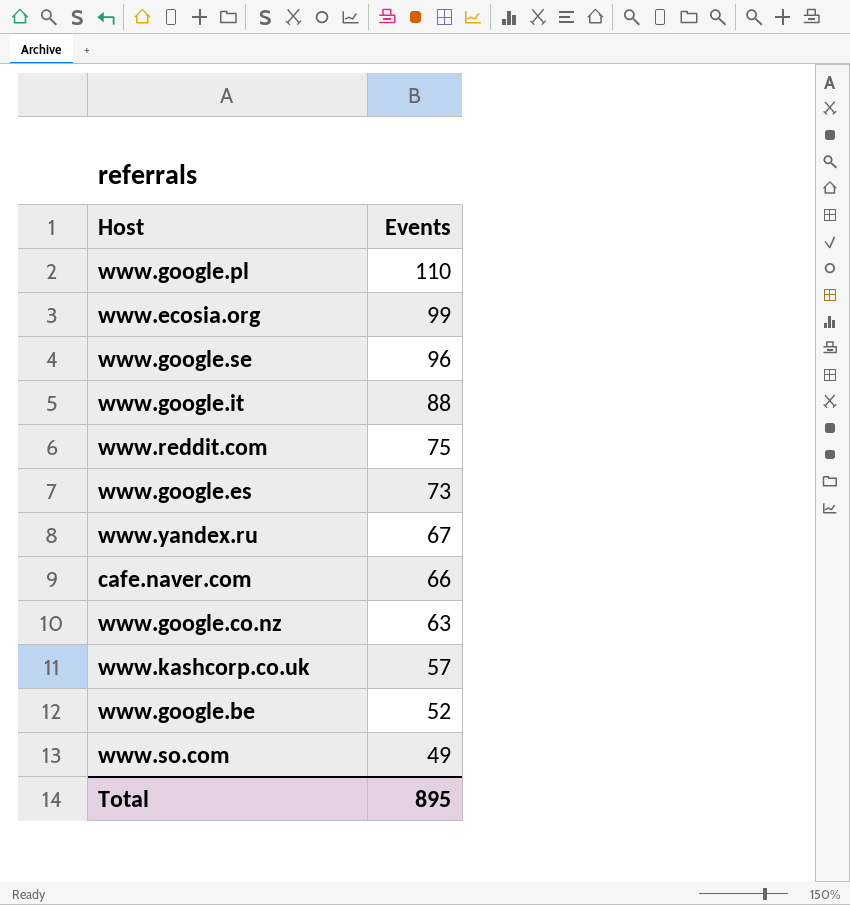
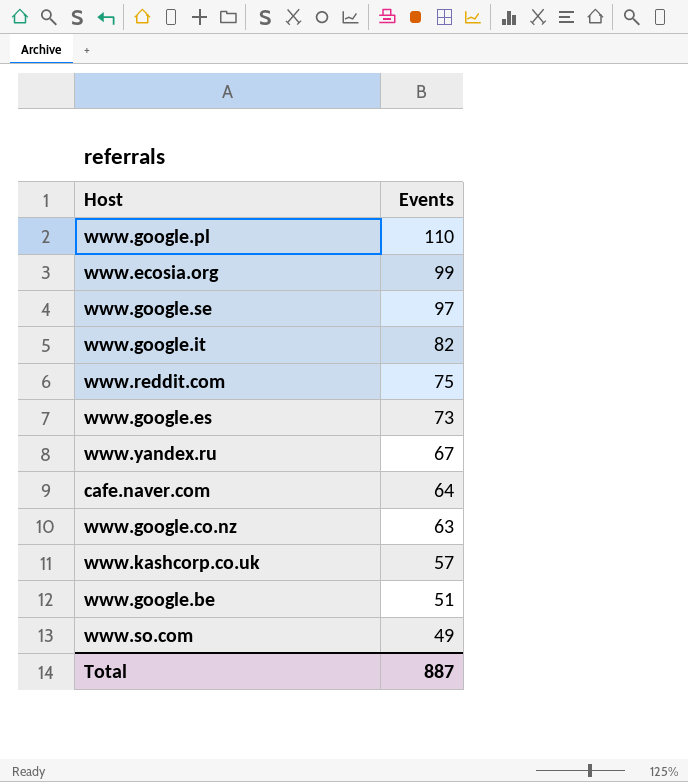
www.google.se | Events: 96 -> 97
www.google.it | Events: 88 -> 82
cafe.naver.com | Events: 66 -> 64
www.google.be | Events: 52 -> 51
Total | Events: 895 -> 887

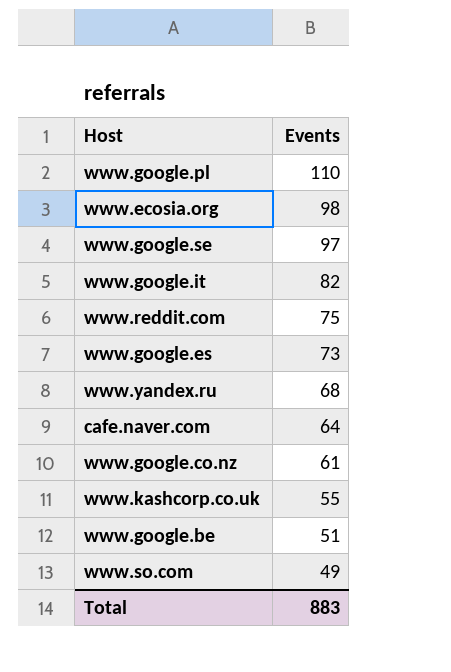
www.ecosia.org | Events: 99 -> 98
www.yandex.ru | Events: 67 -> 68
www.google.co.nz | Events: 63 -> 61
www.kashcorp.co.uk | Events: 57 -> 55
Total | Events: 887 -> 883

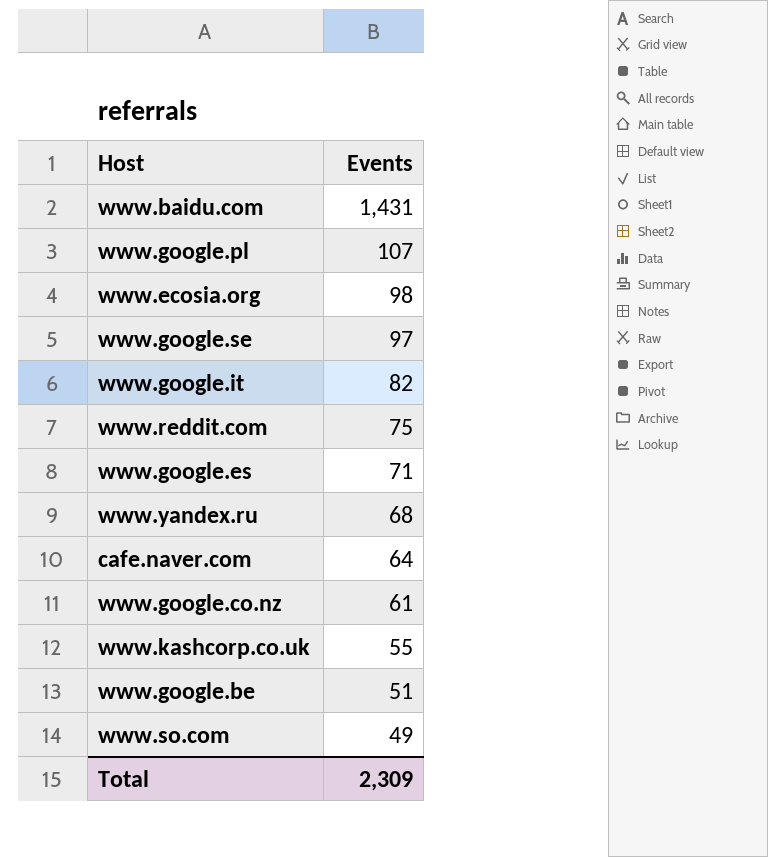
row www.baidu.com: none -> 1,431
www.google.pl | Events: 110 -> 107
www.google.es | Events: 73 -> 71
Total | Events: 883 -> 2,309

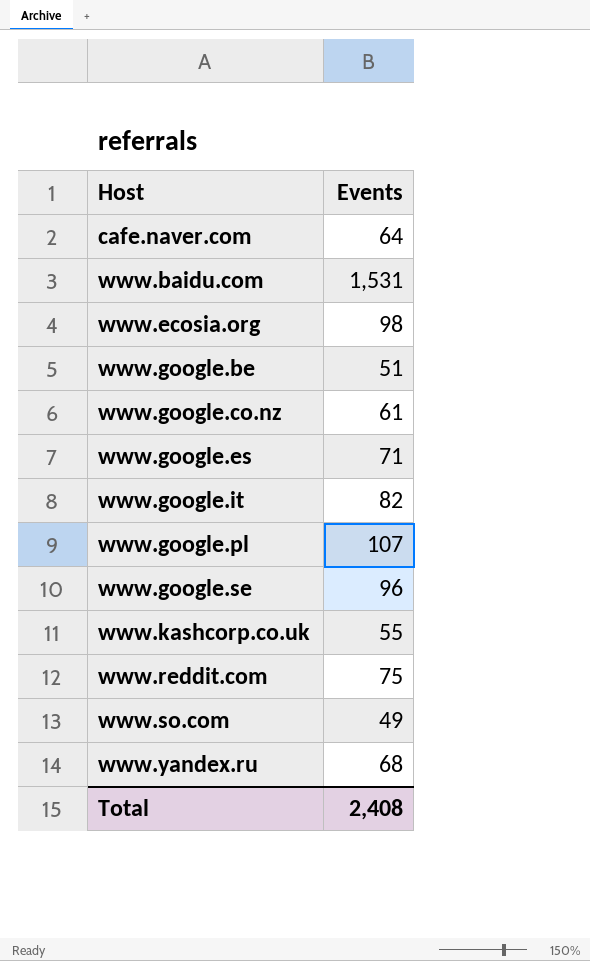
row order: Events descending -> Host ascending
www.baidu.com | Events: 1,431 -> 1,531
www.google.se | Events: 97 -> 96
Total | Events: 2,309 -> 2,408

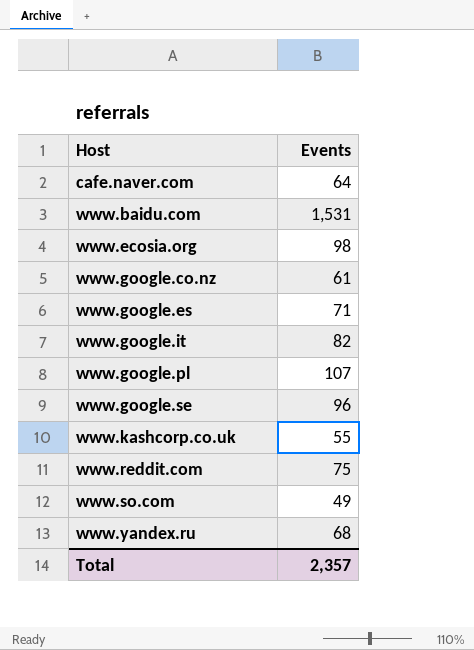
row www.google.be: 51 -> none
Total | Events: 2,408 -> 2,357

